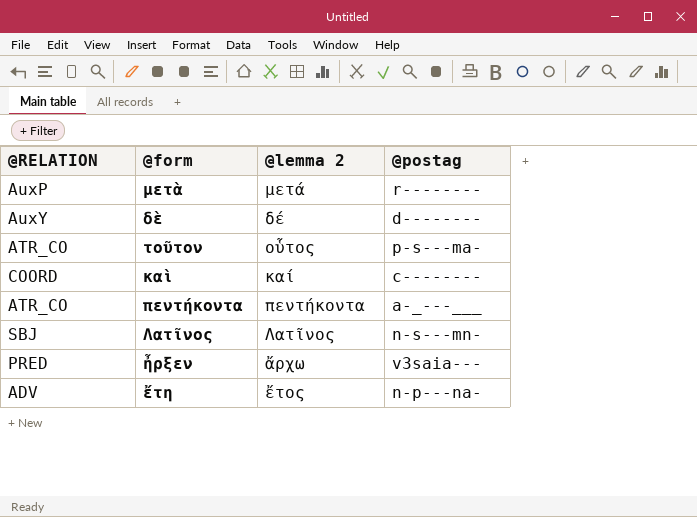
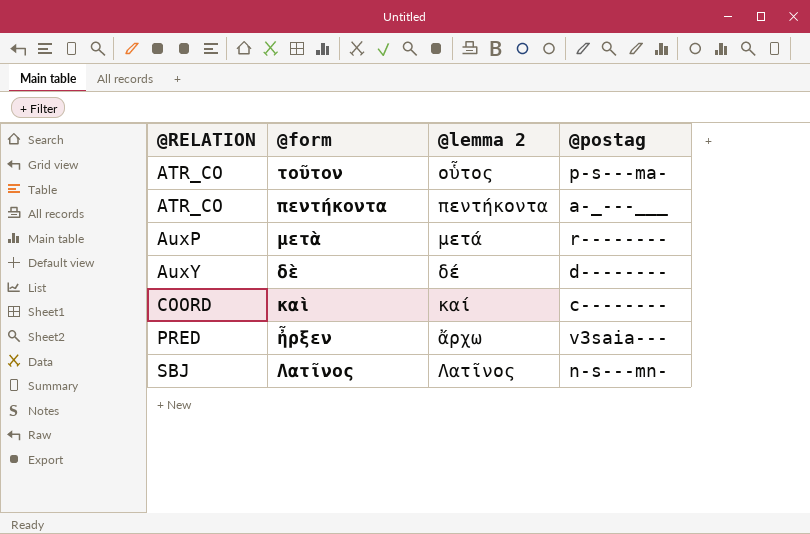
row order: none -> @RELATION ascending
row ἔτη: ADV | ἔτος | n-p---na- -> none

